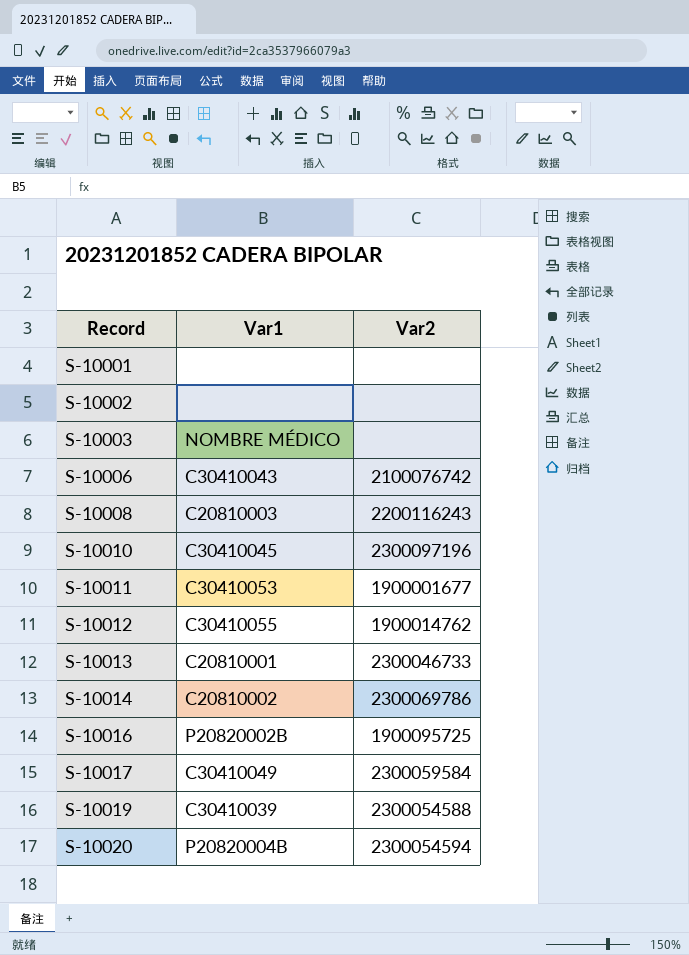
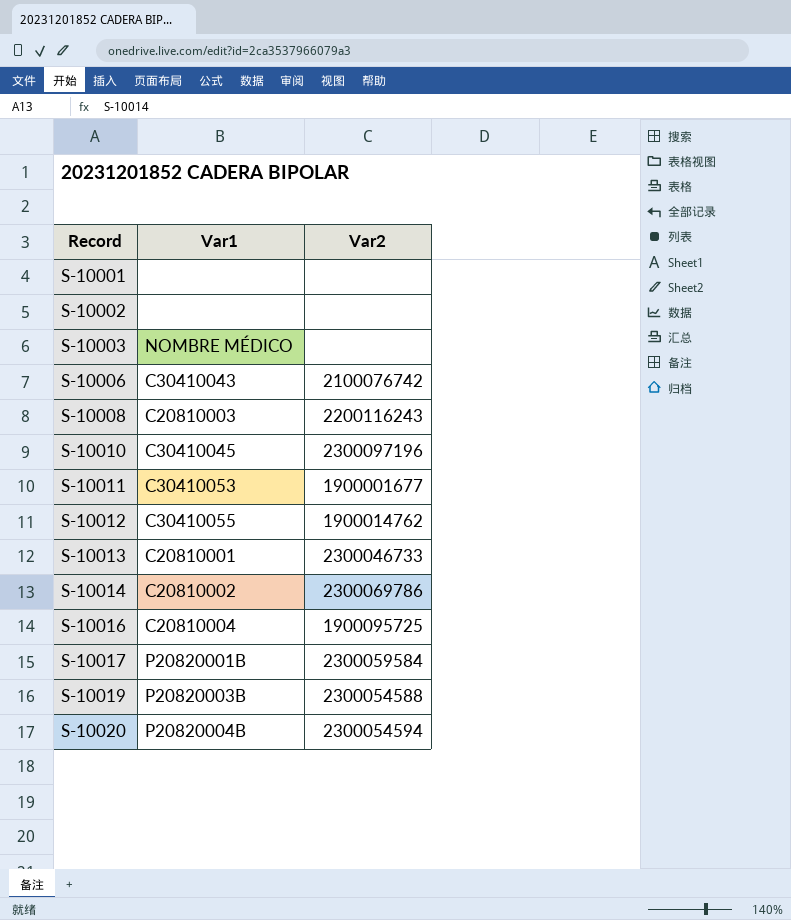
S-10016 | Var1: P20820002B -> C20810004
S-10017 | Var1: C30410049 -> P20820001B
S-10019 | Var1: C30410039 -> P20820003B

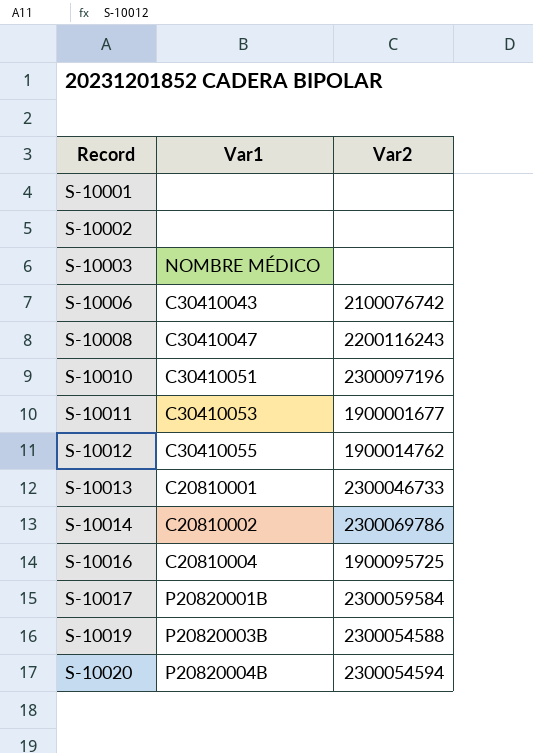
S-10008 | Var1: C20810003 -> C30410047
S-10010 | Var1: C30410045 -> C30410051

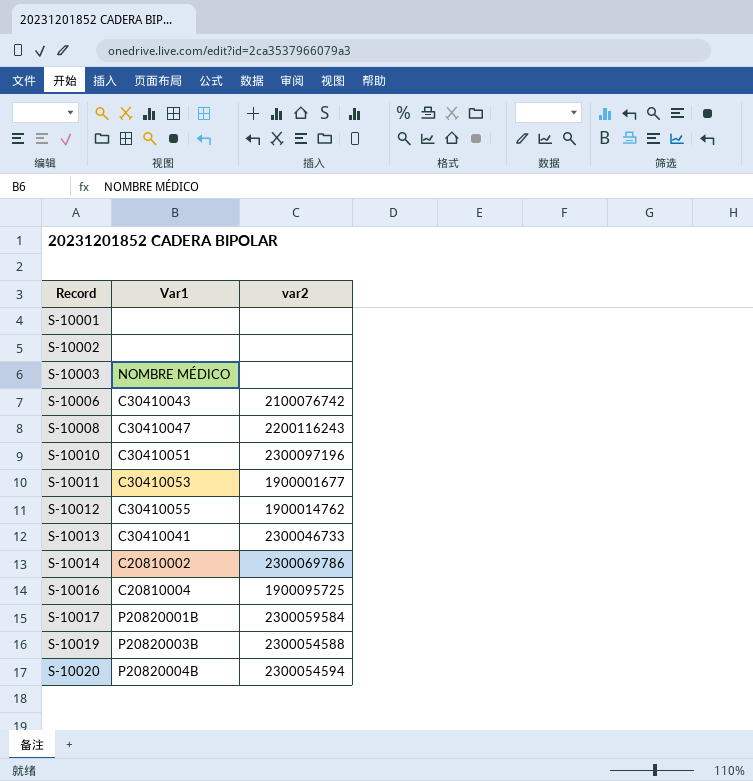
column name: Var2 -> var2
S-10013 | Var1: C20810001 -> C30410041

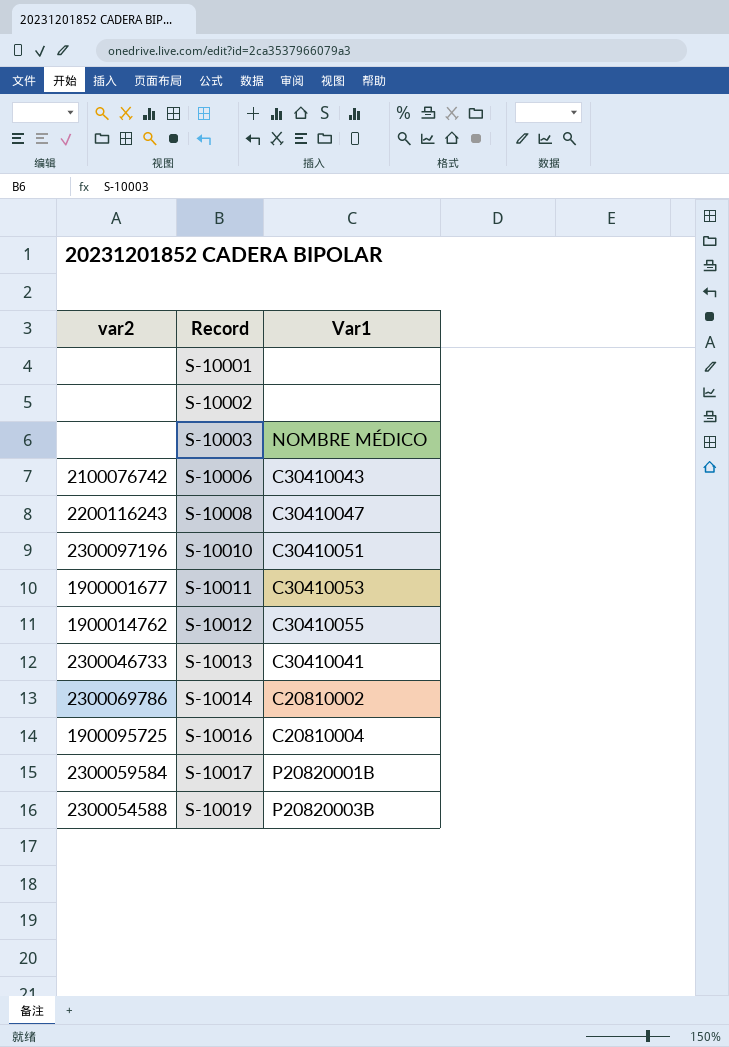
column var2 | position: 3 -> 1
row S-10020: P20820004B | 2300054594 -> none

